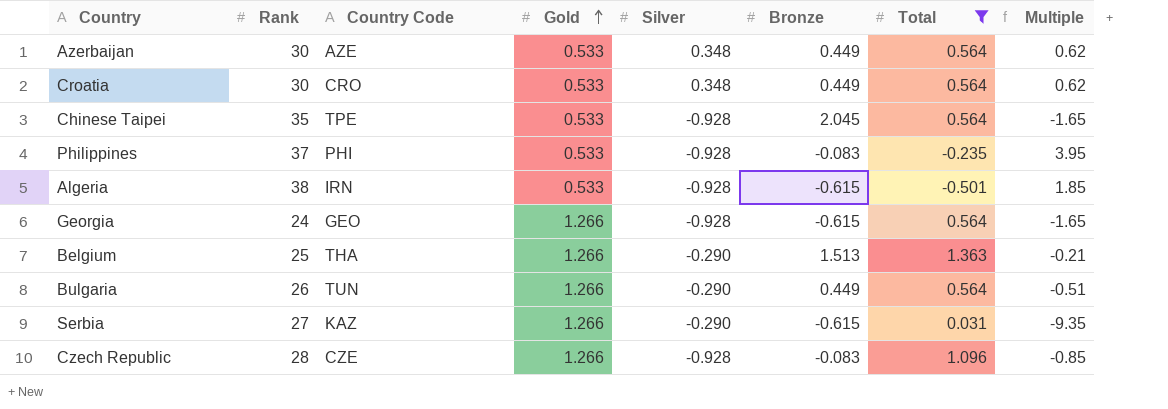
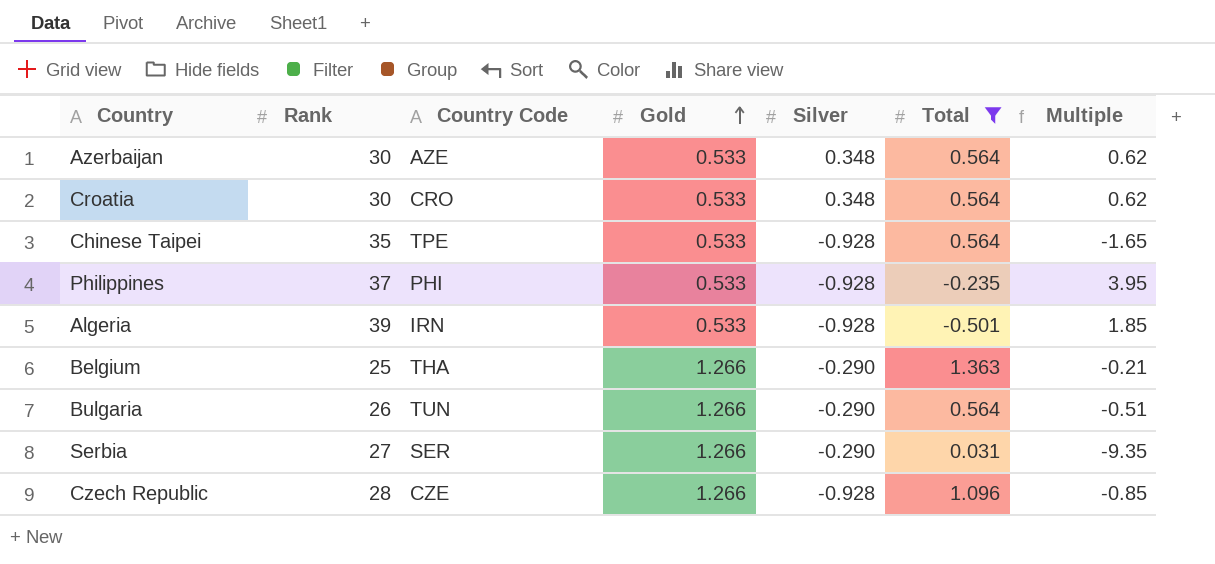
column Bronze | position: 6 -> none
row Georgia: 24 | GEO | 1.266 | -0.928 | -0.615 | 0.564 | -1.65 -> none
Algeria | Rank: 38 -> 39
Serbia | Country Code: KAZ -> SER

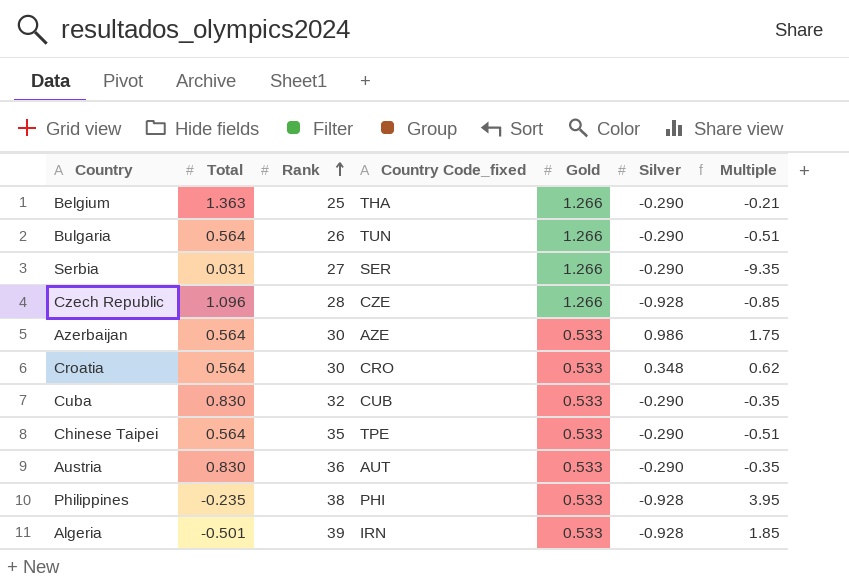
filter: Total != 0.830 -> none
row order: Gold ascending -> Rank ascending
column Total | position: 6 -> 2
column name: Country Code -> Country Code_fixed
Azerbaijan | Silver: 0.348 -> 0.986
Azerbaijan | Multiple: 0.62 -> 1.75
Chinese Taipei | Silver: -0.928 -> -0.290
Chinese Taipei | Multiple: -1.65 -> -0.51
Philippines | Rank: 37 -> 38

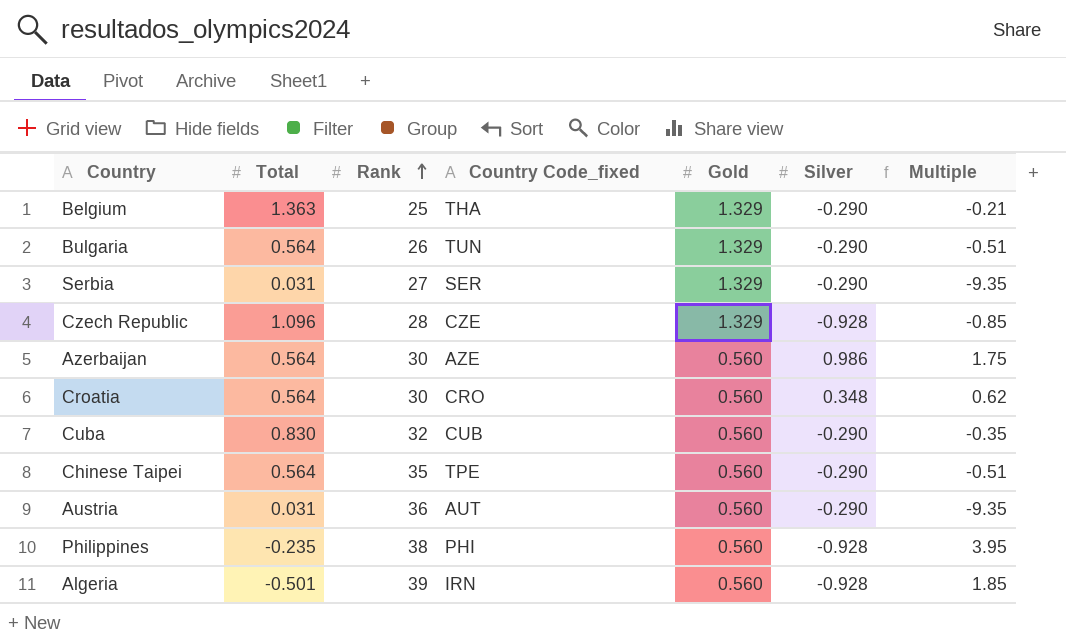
Belgium | Gold: 1.266 -> 1.329
Bulgaria | Gold: 1.266 -> 1.329
Serbia | Gold: 1.266 -> 1.329
Czech Republic | Gold: 1.266 -> 1.329
Azerbaijan | Gold: 0.533 -> 0.560
Croatia | Gold: 0.533 -> 0.560
Cuba | Gold: 0.533 -> 0.560
Chinese Taipei | Gold: 0.533 -> 0.560
Austria | Total: 0.830 -> 0.031
Austria | Gold: 0.533 -> 0.560
Austria | Multiple: -0.35 -> -9.35
Philippines | Gold: 0.533 -> 0.560
Algeria | Gold: 0.533 -> 0.560

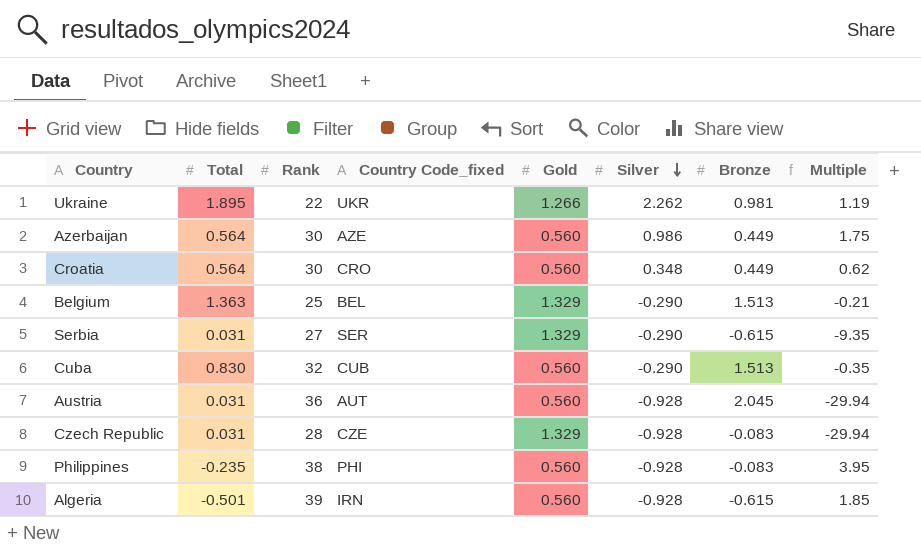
row order: Rank ascending -> Silver descending
column Bronze | position: none -> 7
row Bulgaria: 0.564 | 26 | TUN | 1.329 | -0.290 | -0.51 -> none
row Chinese Taipei: 0.564 | 35 | TPE | 0.560 | -0.290 | -0.51 -> none
row Ukraine: none -> 1.895 | 22 | UKR | 1.266 | 2.262 | 0.981 | 1.19
Belgium | Country Code_fixed: THA -> BEL
Austria | Silver: -0.290 -> -0.928
Austria | Multiple: -9.35 -> -29.94
Czech Republic | Total: 1.096 -> 0.031
Czech Republic | Multiple: -0.85 -> -29.94

